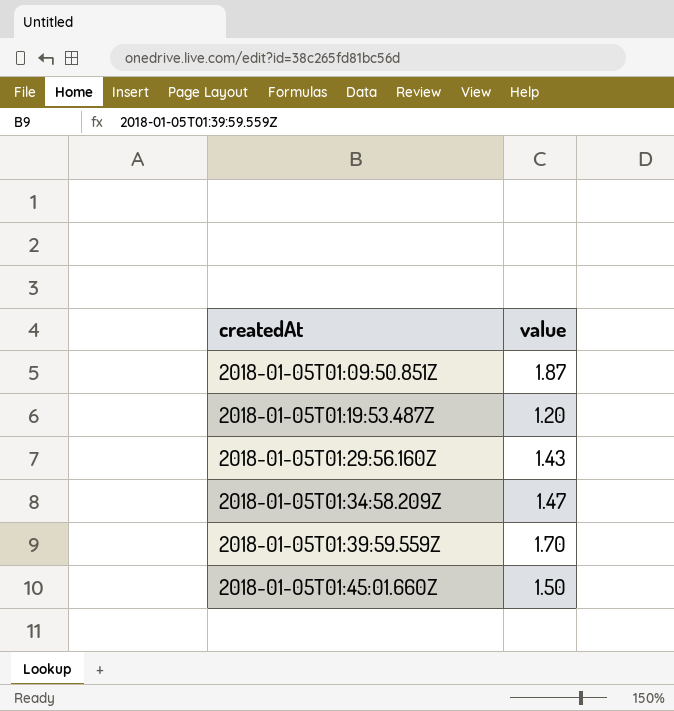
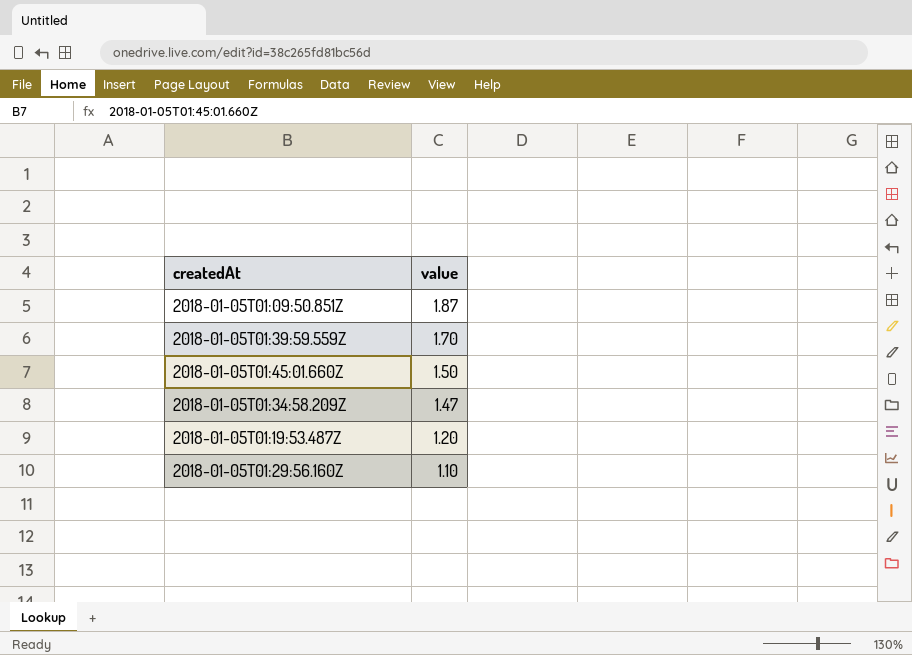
row order: createdAt ascending -> value descending
2018-01-05T01:29:56.160Z | value: 1.43 -> 1.10

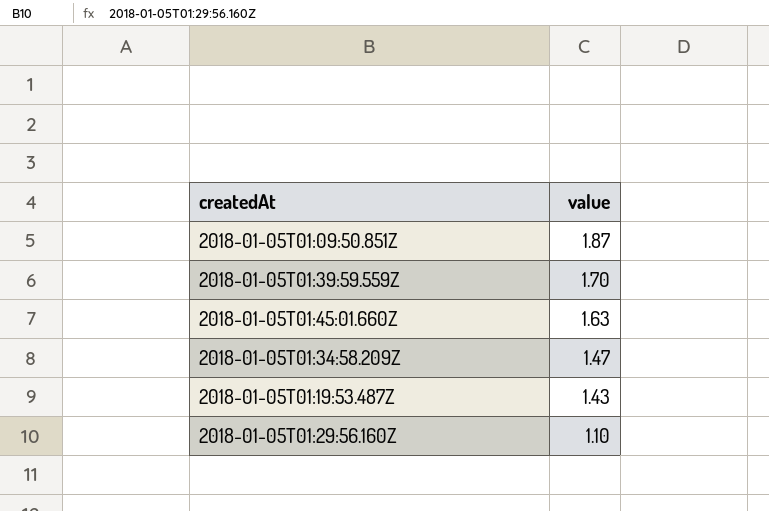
2018-01-05T01:45:01.660Z | value: 1.50 -> 1.63
2018-01-05T01:19:53.487Z | value: 1.20 -> 1.43

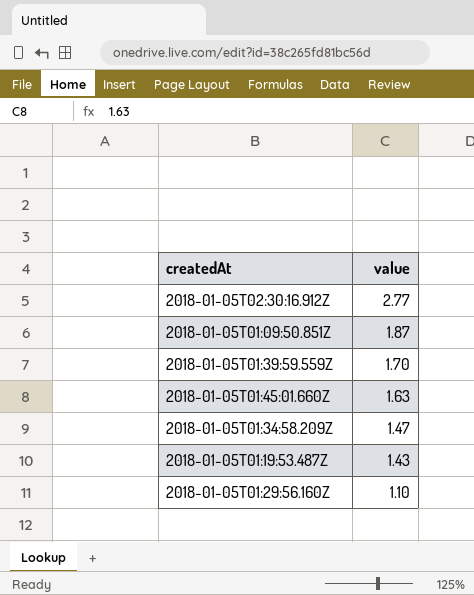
row 2018-01-05T02:30:16.912Z: none -> 2.77

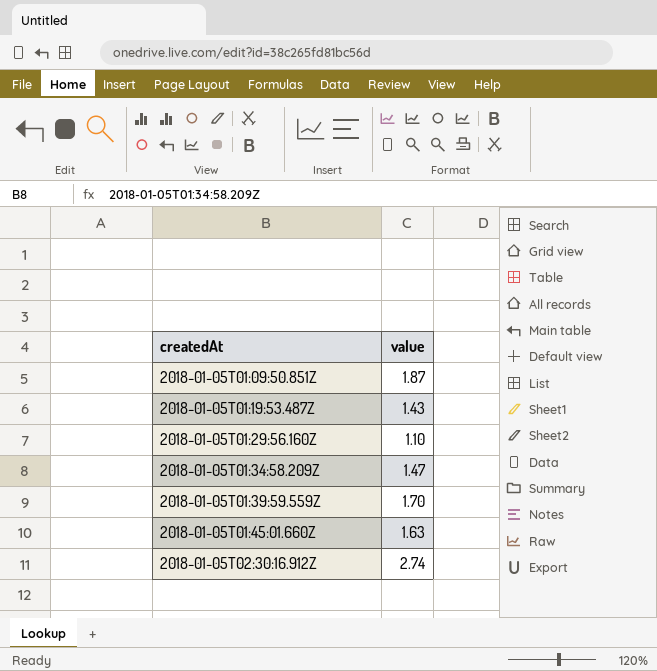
row order: value descending -> createdAt ascending
2018-01-05T02:30:16.912Z | value: 2.77 -> 2.74

